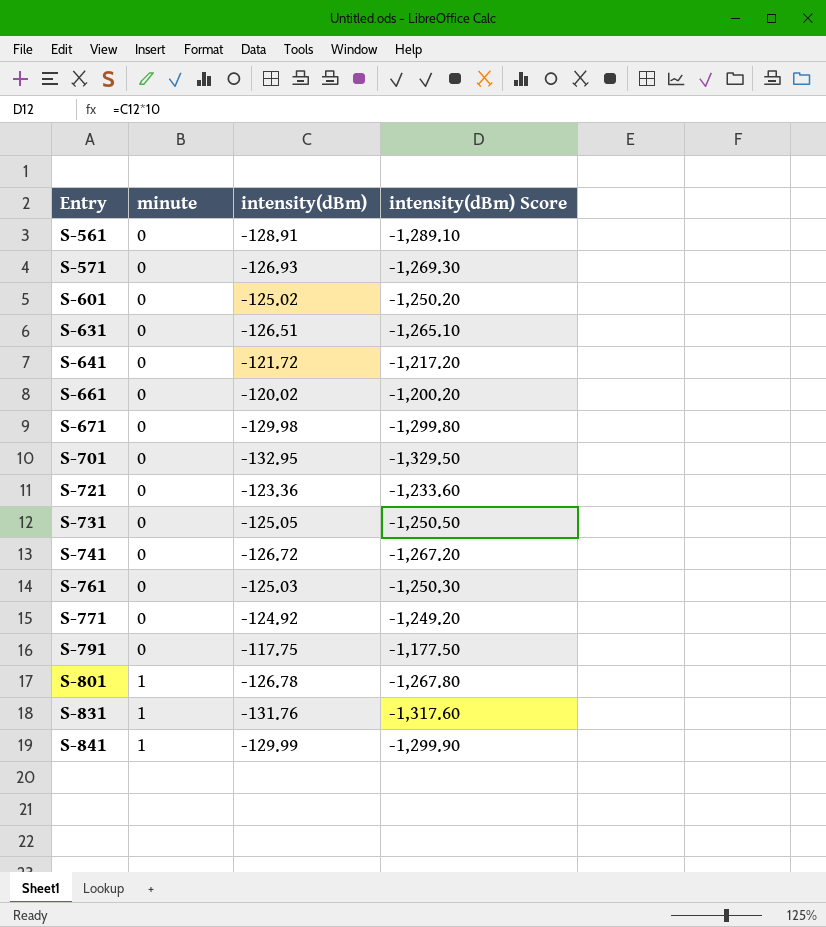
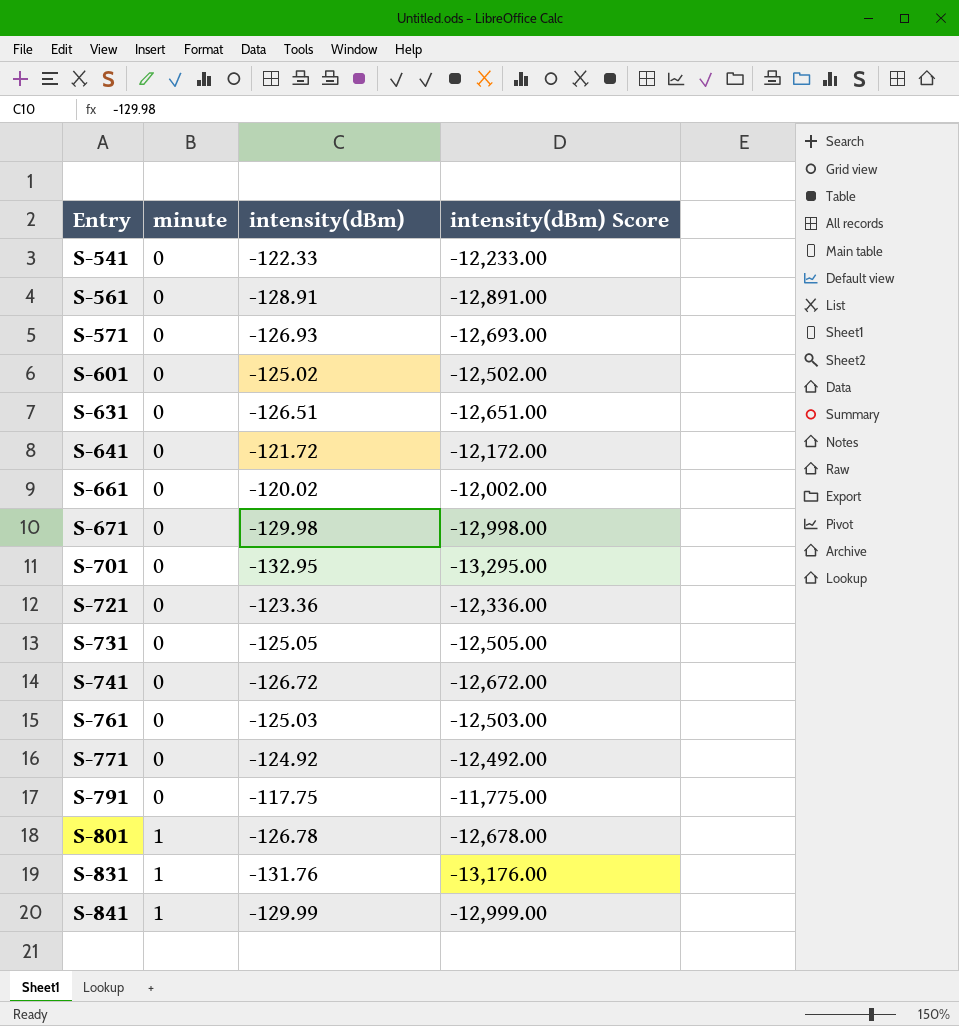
column intensity(dBm) Score | formula: [intensity(dBm)] * 10 -> [intensity(dBm)] * 100
row S-541: none -> 0 | -122.33 | -12,233.00

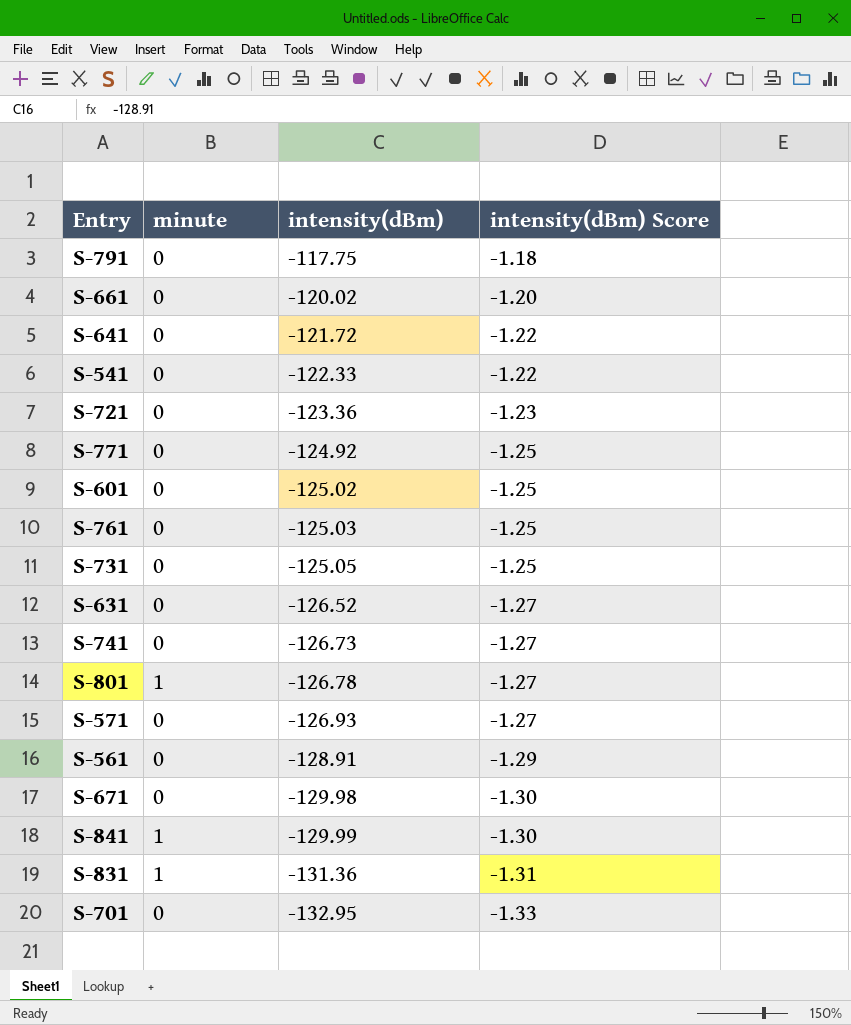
row order: Entry ascending -> intensity(dBm) descending
column intensity(dBm) Score | formula: [intensity(dBm)] * 100 -> [intensity(dBm)] * 0.01
S-631 | intensity(dBm): -126.51 -> -126.52
S-741 | intensity(dBm): -126.72 -> -126.73
S-831 | intensity(dBm): -131.76 -> -131.36

